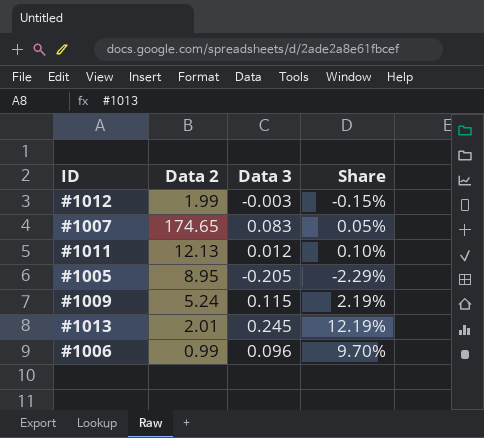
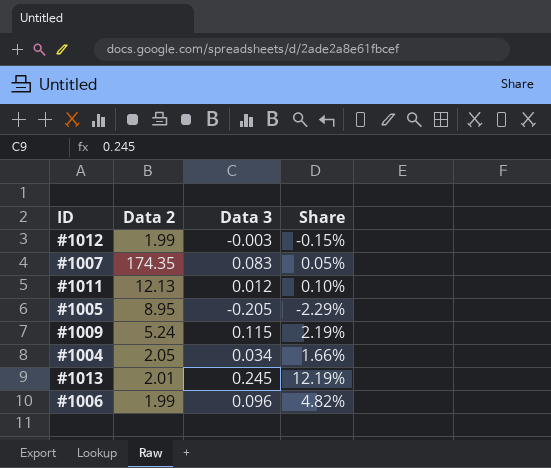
#1007 | Data 2: 174.65 -> 174.35
row #1004: none -> 2.05 | 0.034 | 1.66%
#1006 | Data 2: 0.99 -> 1.99
#1006 | Share: 9.70% -> 4.82%

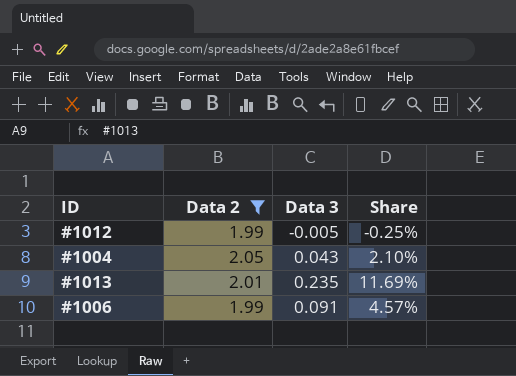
filter: none -> Data 2 <= 2.05
#1012 | Data 3: -0.003 -> -0.005
#1012 | Share: -0.15% -> -0.25%
#1004 | Data 3: 0.034 -> 0.043
#1004 | Share: 1.66% -> 2.10%
#1013 | Data 3: 0.245 -> 0.235
#1013 | Share: 12.19% -> 11.69%
#1006 | Data 3: 0.096 -> 0.091
#1006 | Share: 4.82% -> 4.57%

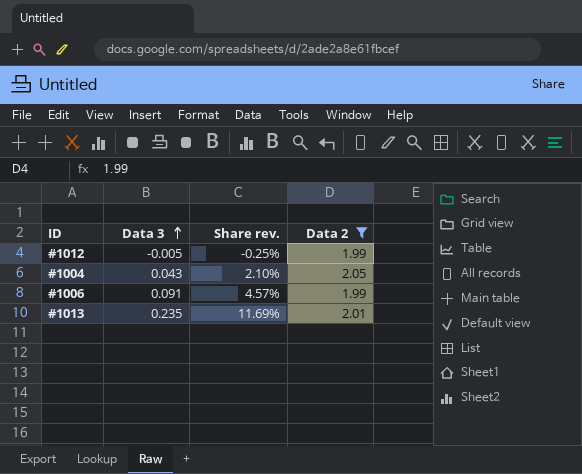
row order: none -> Data 3 ascending
column name: Share -> Share rev.
column Data 2 | position: 2 -> 4

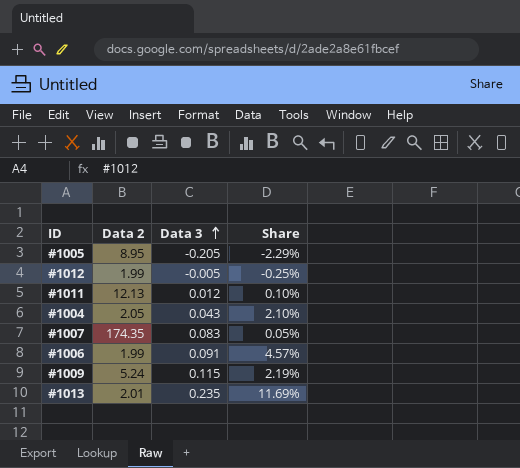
filter: Data 2 <= 2.05 -> none
column Data 2 | position: 4 -> 2
column name: Share rev. -> Share

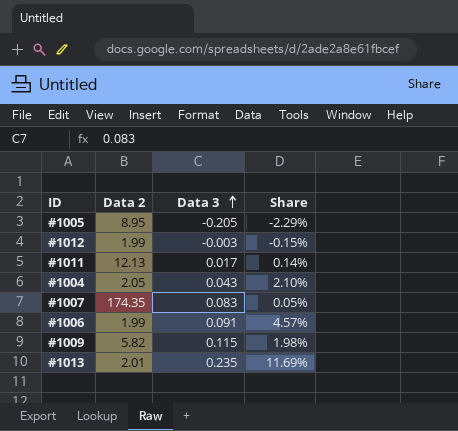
#1012 | Data 3: -0.005 -> -0.003
#1012 | Share: -0.25% -> -0.15%
#1011 | Data 3: 0.012 -> 0.017
#1011 | Share: 0.10% -> 0.14%
#1009 | Data 2: 5.24 -> 5.82
#1009 | Share: 2.19% -> 1.98%

